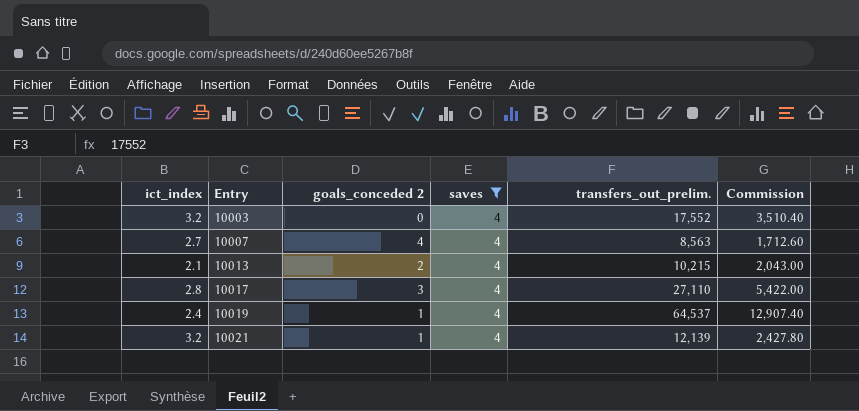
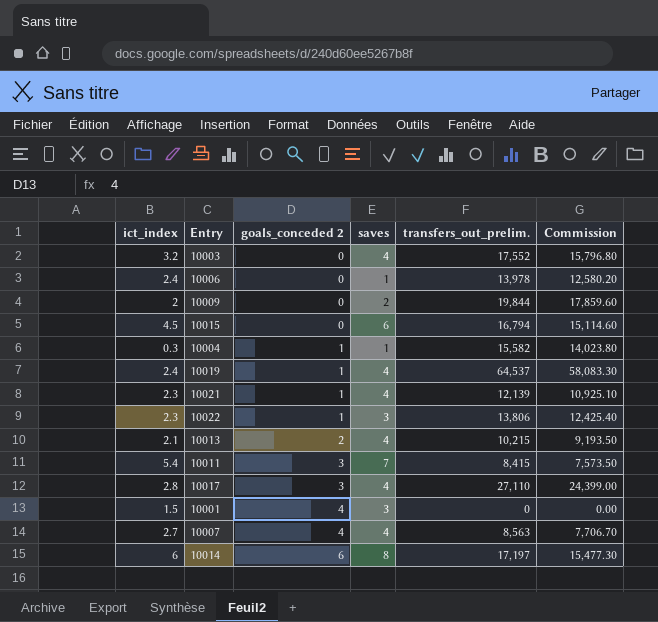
filter: saves = 4 -> none
row order: Entry ascending -> goals_conceded 2 ascending
column Commission | formula: [transfers_out_prelim.] * 0.2 -> [transfers_out_prelim.] * 0.9
10021 | ict_index: 3.2 -> 2.3

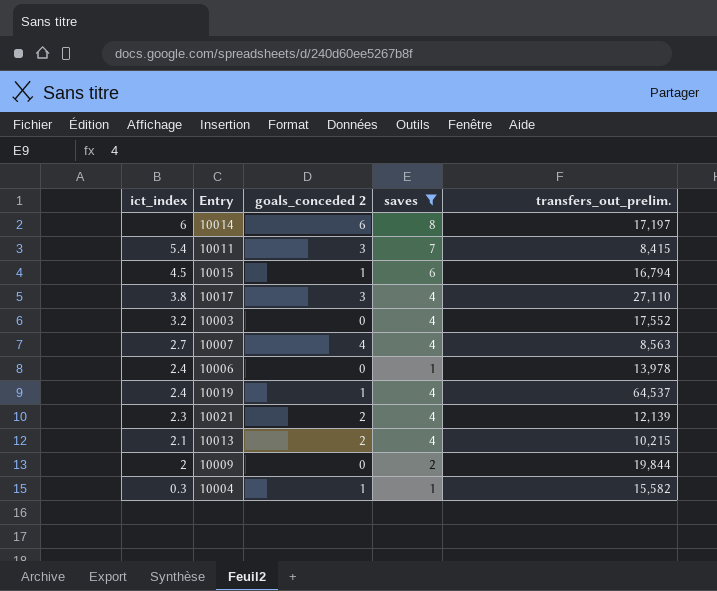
filter: none -> saves != 3
row order: goals_conceded 2 ascending -> ict_index descending
column Commission | formula: [transfers_out_prelim.] * 0.9 -> none
10015 | goals_conceded 2: 0 -> 1
10017 | ict_index: 2.8 -> 3.8
10021 | goals_conceded 2: 1 -> 2

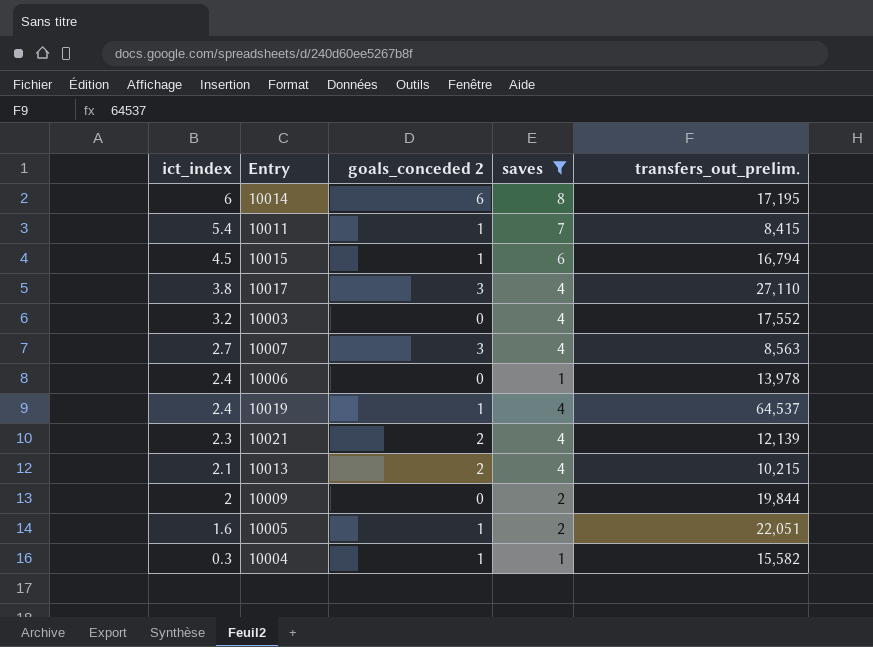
10014 | transfers_out_prelim.: 17,197 -> 17,195
10011 | goals_conceded 2: 3 -> 1
10007 | goals_conceded 2: 4 -> 3
row 10005: none -> 1.6 | 1 | 2 | 22,051

